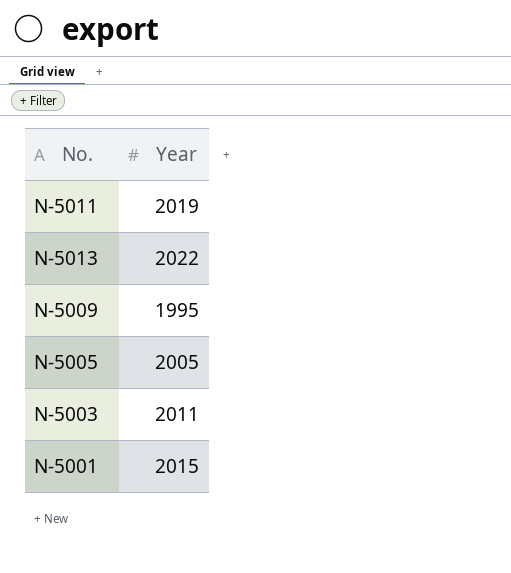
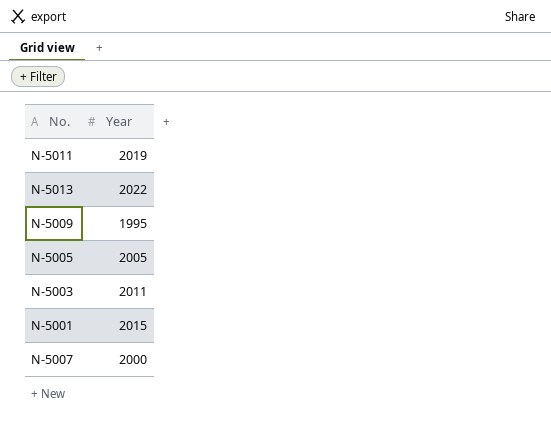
row N-5007: none -> 2000

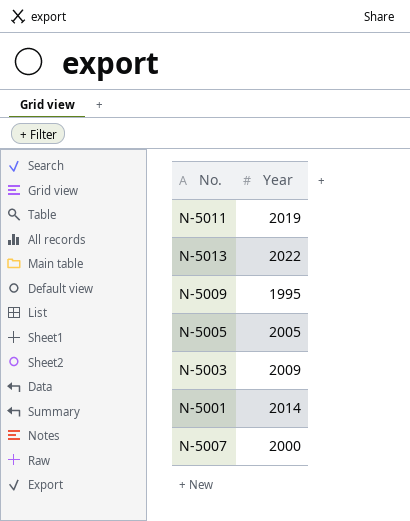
N-5003 | Year: 2011 -> 2009
N-5001 | Year: 2015 -> 2014

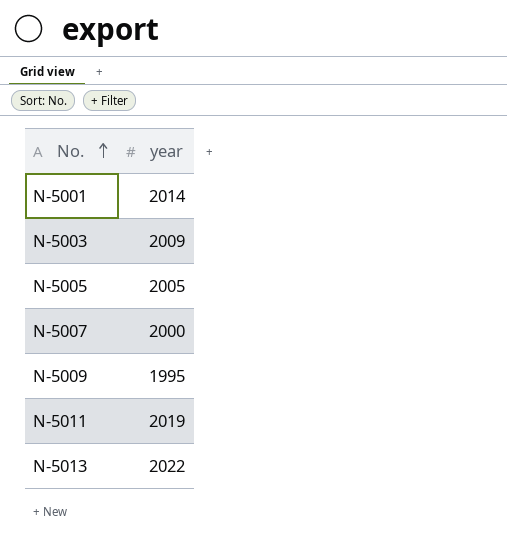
row order: none -> No. ascending
column name: Year -> year

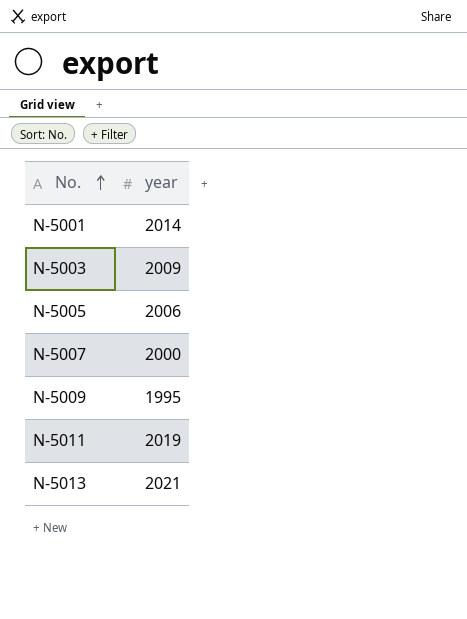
N-5005 | year: 2005 -> 2006
N-5013 | year: 2022 -> 2021

